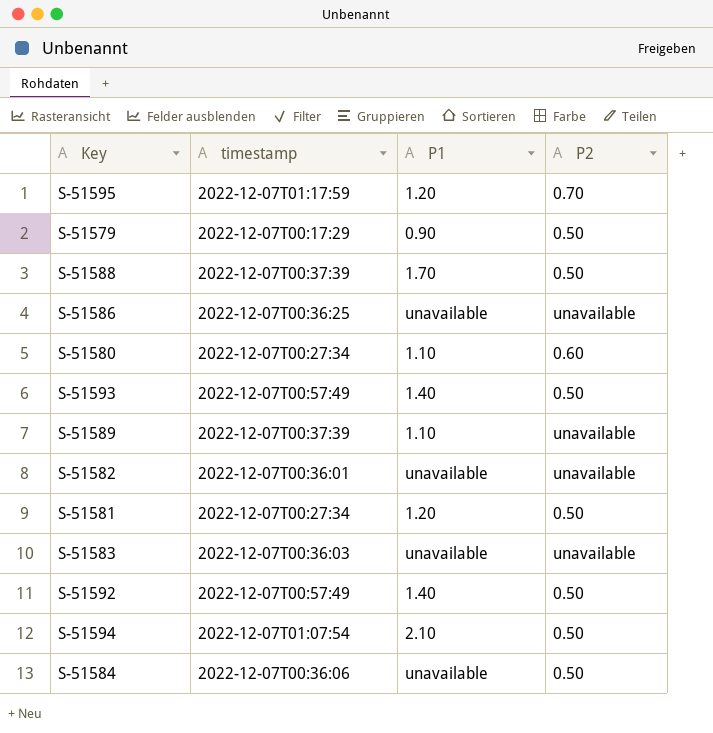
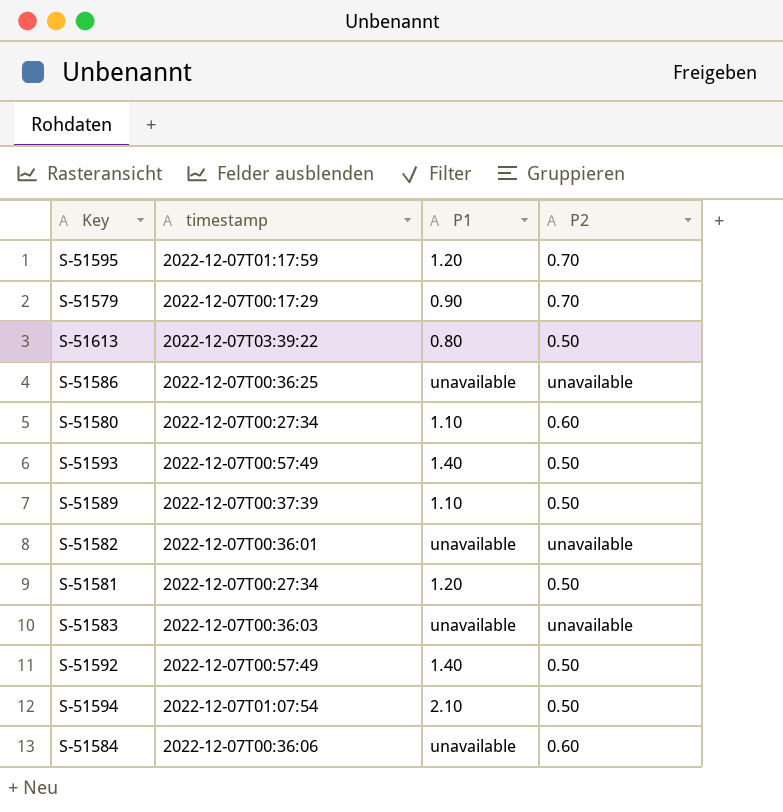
row S-51588: 2022-12-07T00:37:39 | 1.70 | 0.50 -> none
S-51579 | P2: 0.50 -> 0.70
row S-51613: none -> 2022-12-07T03:39:22 | 0.80 | 0.50
S-51589 | P2: unavailable -> 0.50
S-51584 | P2: 0.50 -> 0.60

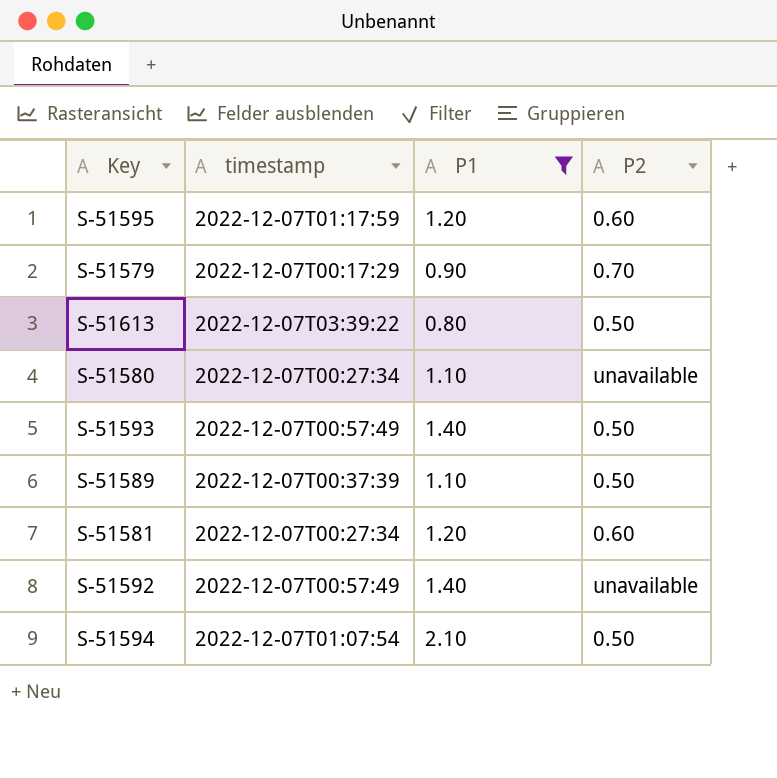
filter: none -> P1 != unavailable
S-51595 | P2: 0.70 -> 0.60
S-51580 | P2: 0.60 -> unavailable
S-51581 | P2: 0.50 -> 0.60
S-51592 | P2: 0.50 -> unavailable

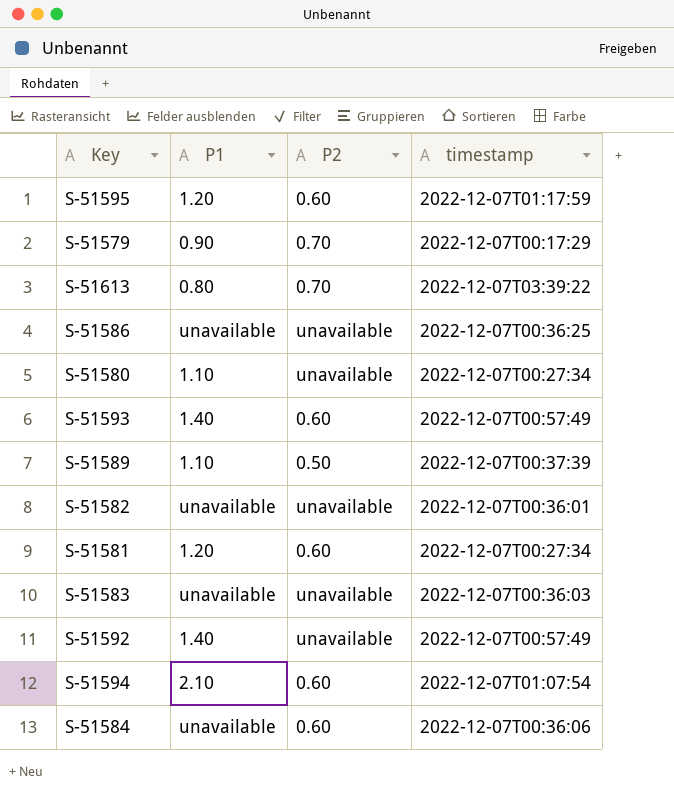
filter: P1 != unavailable -> none
column timestamp | position: 2 -> 4
S-51613 | P2: 0.50 -> 0.70
S-51593 | P2: 0.50 -> 0.60
S-51594 | P2: 0.50 -> 0.60

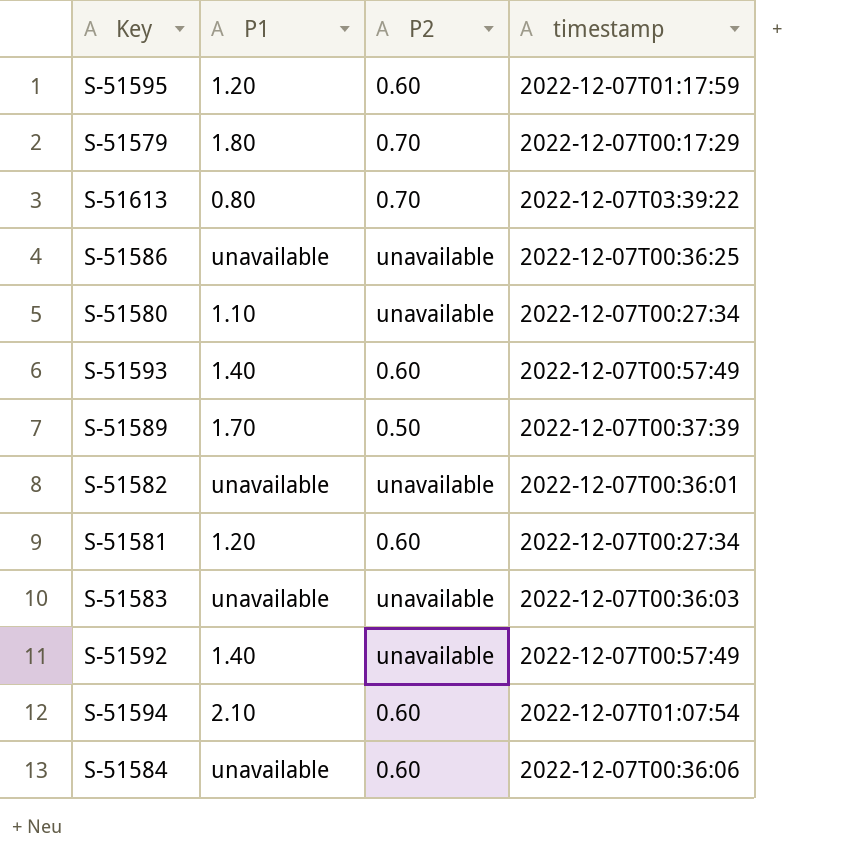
S-51579 | P1: 0.90 -> 1.80
S-51589 | P1: 1.10 -> 1.70

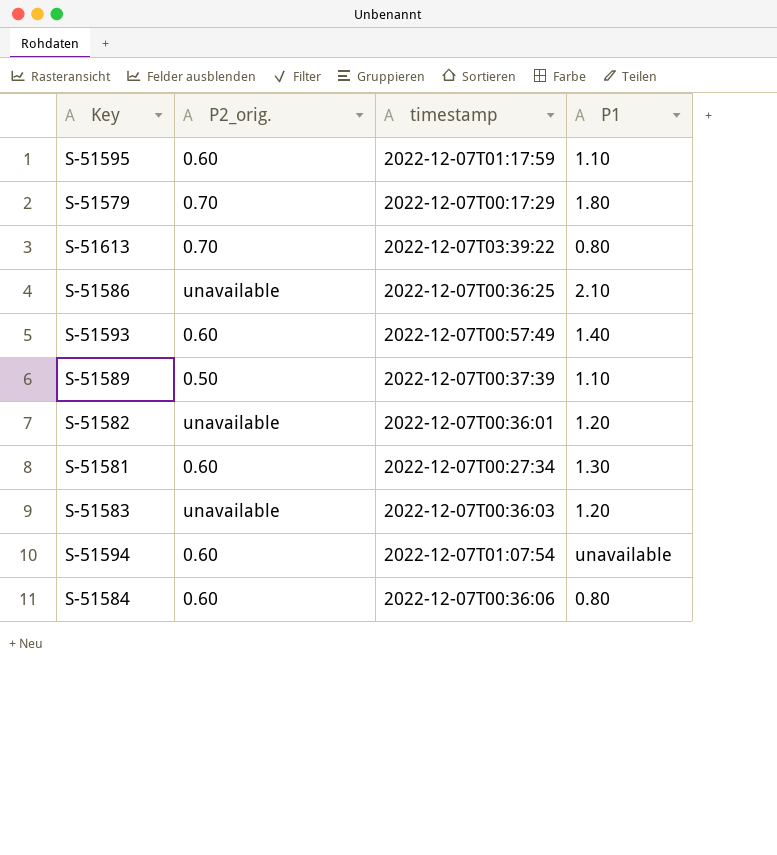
column name: P2 -> P2_orig.
column P1 | position: 2 -> 4
row S-51580: 1.10 | unavailable | 2022-12-07T00:27:34 -> none
row S-51592: 1.40 | unavailable | 2022-12-07T00:57:49 -> none
S-51595 | P1: 1.20 -> 1.10
S-51586 | P1: unavailable -> 2.10
S-51589 | P1: 1.70 -> 1.10
S-51582 | P1: unavailable -> 1.20
S-51581 | P1: 1.20 -> 1.30
S-51583 | P1: unavailable -> 1.20
S-51594 | P1: 2.10 -> unavailable
S-51584 | P1: unavailable -> 0.80

